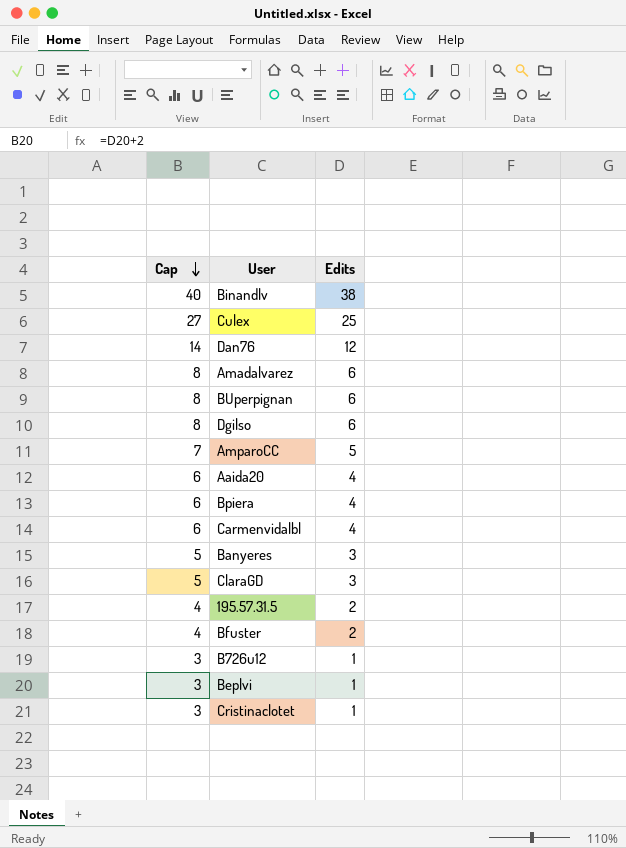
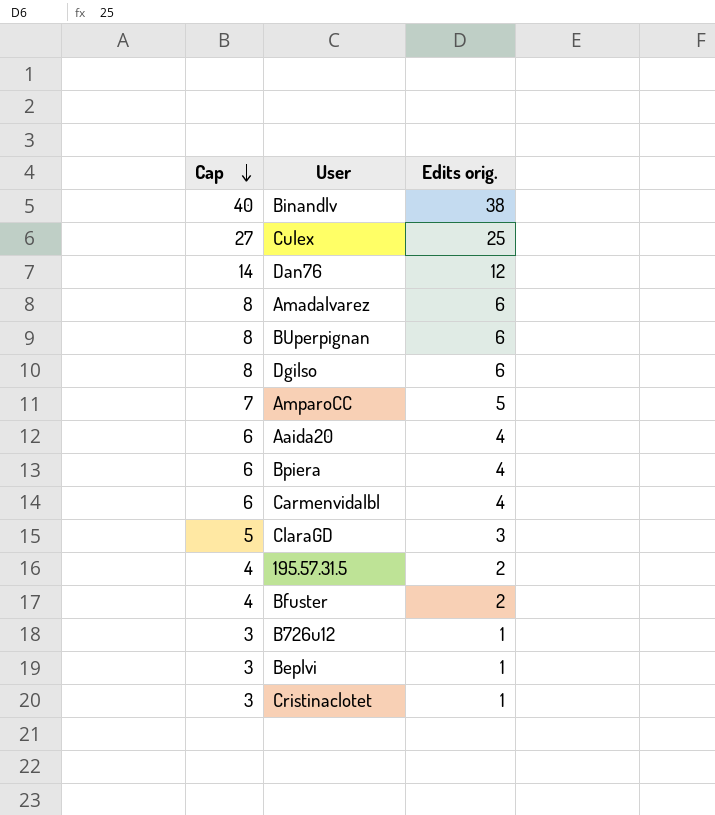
column name: Edits -> Edits orig.
row Banyeres: 5 | 3 -> none

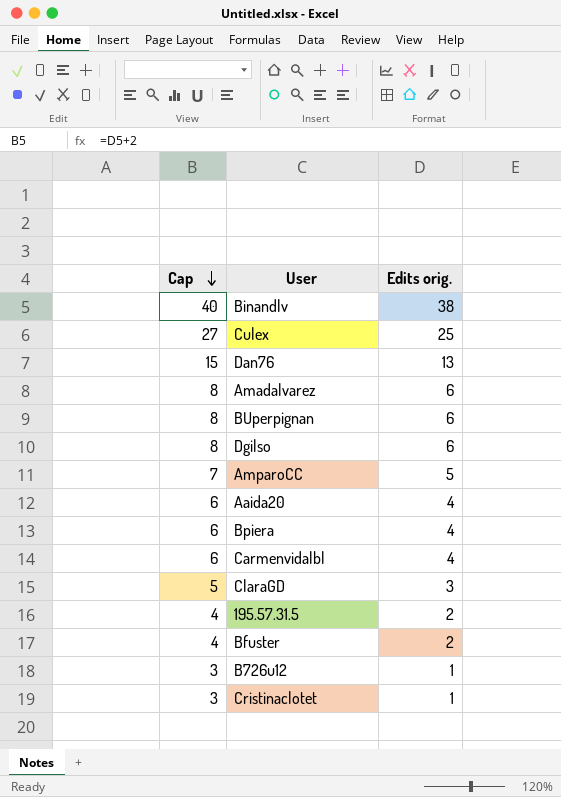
row Beplvi: 3 | 1 -> none
Dan76 | Cap: 14 -> 15
Dan76 | Edits orig.: 12 -> 13

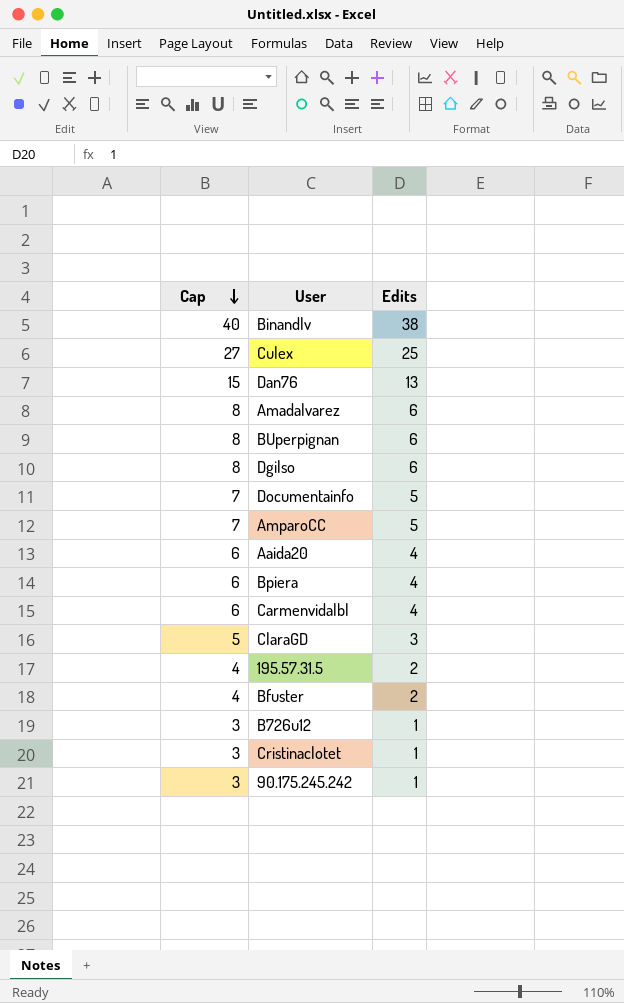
column name: Edits orig. -> Edits
row Documentainfo: none -> 7 | 5
row 90.175.245.242: none -> 3 | 1

